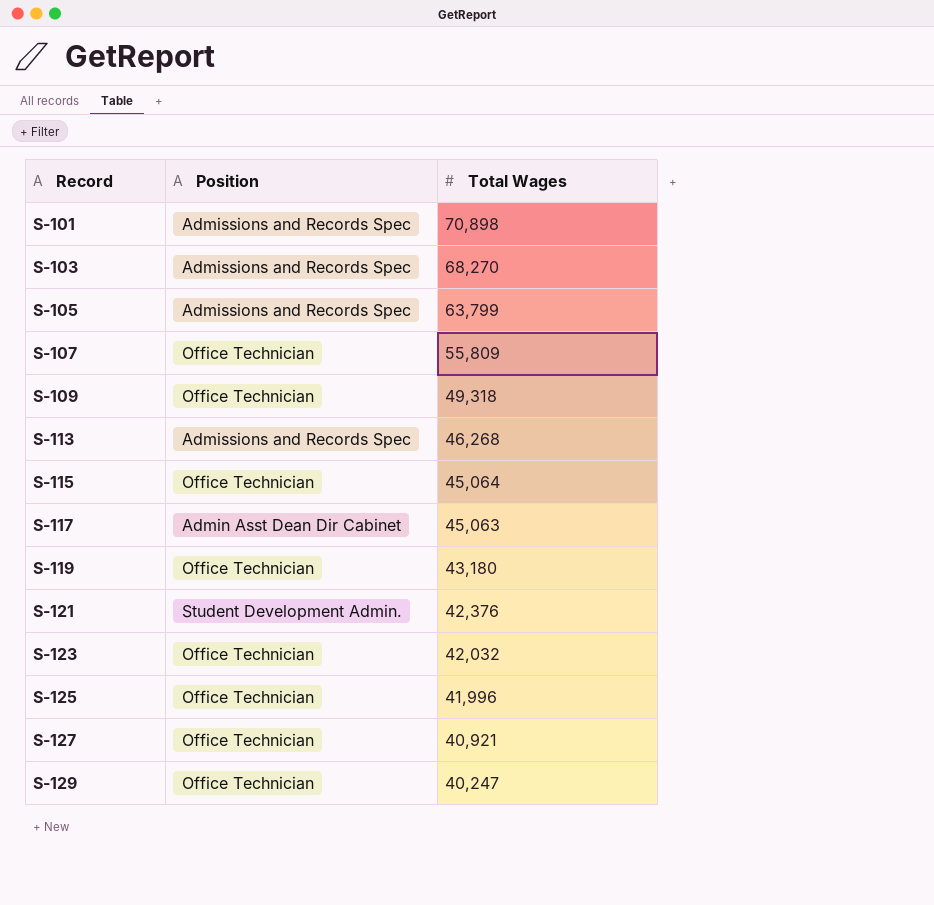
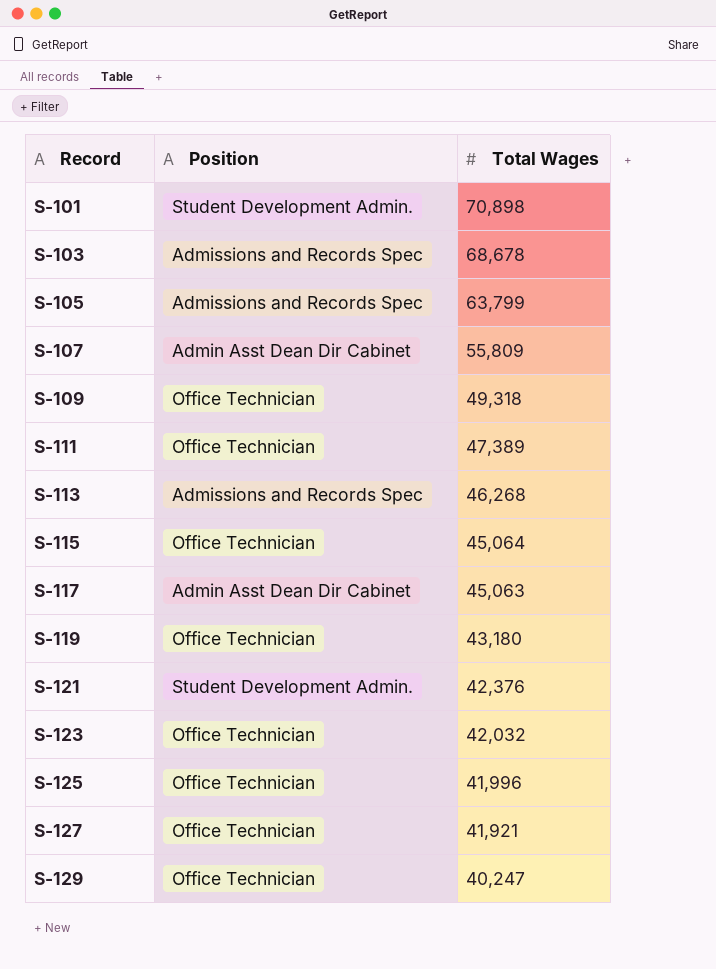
S-101 | Position: Admissions and Records Spec -> Student Development Admin.
S-103 | Total Wages: 68,270 -> 68,678
S-107 | Position: Office Technician -> Admin Asst Dean Dir Cabinet
row S-111: none -> Office Technician | 47,389
S-127 | Total Wages: 40,921 -> 41,921

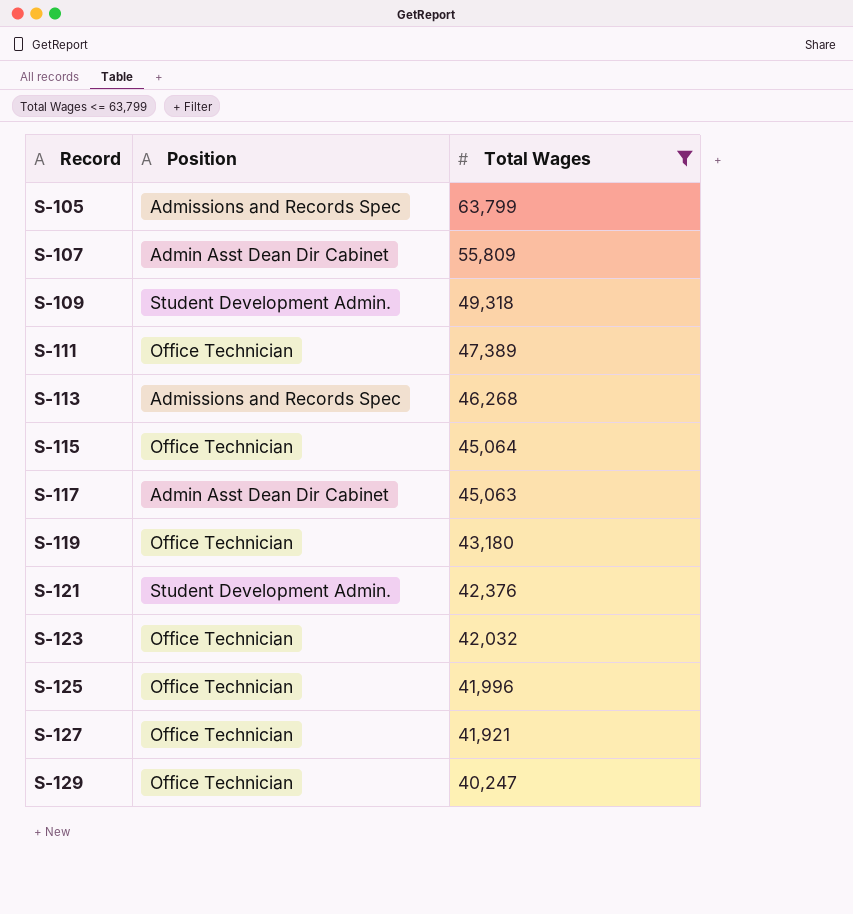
filter: none -> Total Wages <= 63,799
S-109 | Position: Office Technician -> Student Development Admin.

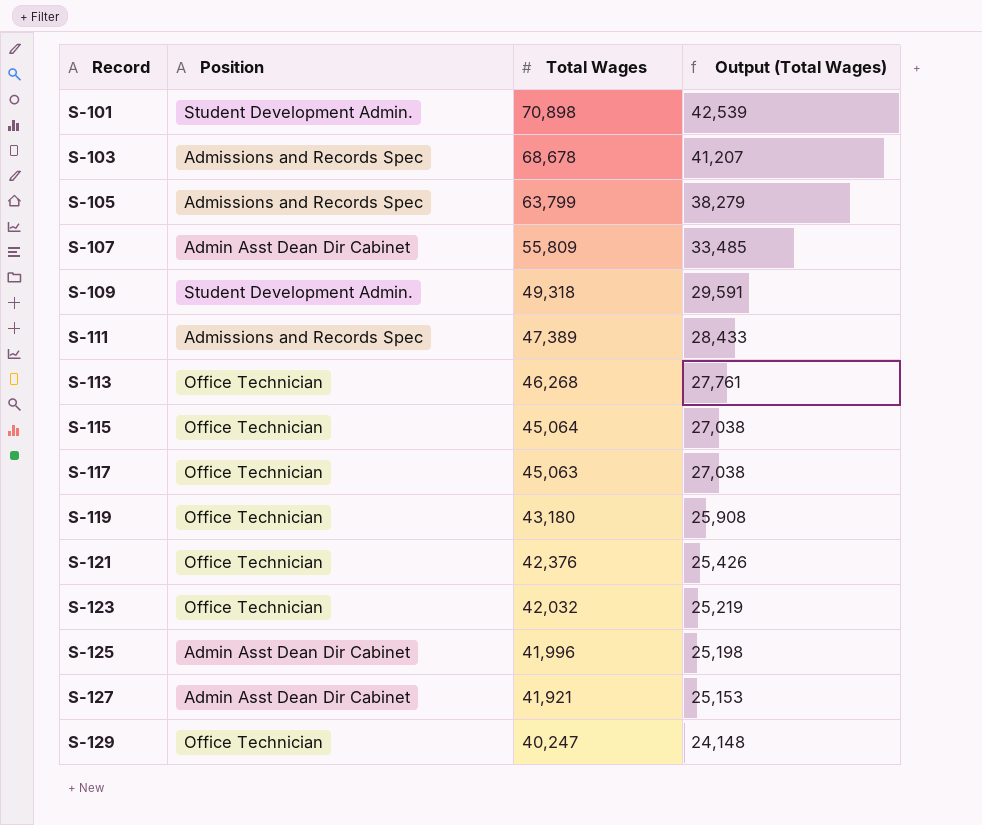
filter: Total Wages <= 63,799 -> none
column Output (Total Wages) | formula: none -> [Total Wages] * 0.6
S-111 | Position: Office Technician -> Admissions and Records Spec
S-113 | Position: Admissions and Records Spec -> Office Technician
S-117 | Position: Admin Asst Dean Dir Cabinet -> Office Technician
S-121 | Position: Student Development Admin. -> Office Technician
S-125 | Position: Office Technician -> Admin Asst Dean Dir Cabinet
S-127 | Position: Office Technician -> Admin Asst Dean Dir Cabinet

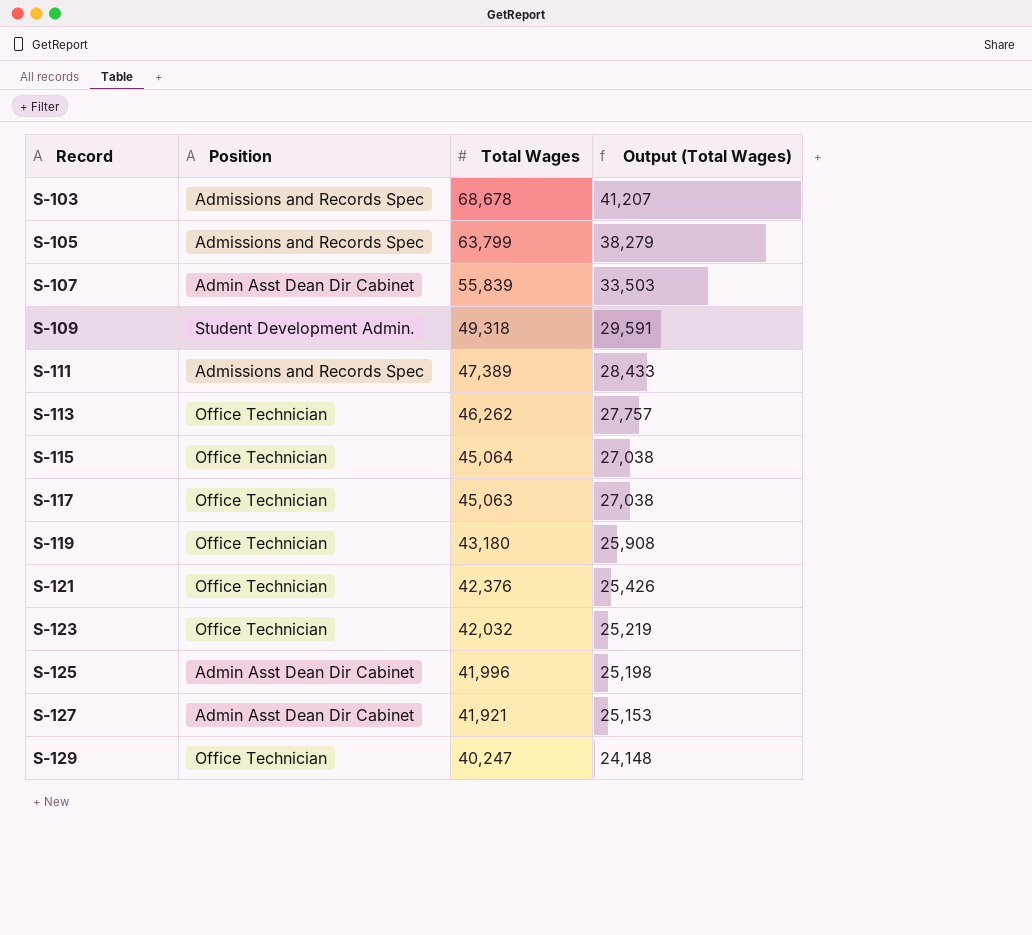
row S-101: Student Development Admin. | 70,898 | 42,539 -> none
S-107 | Total Wages: 55,809 -> 55,839
S-107 | Output (Total Wages): 33,485 -> 33,503
S-113 | Total Wages: 46,268 -> 46,262
S-113 | Output (Total Wages): 27,761 -> 27,757

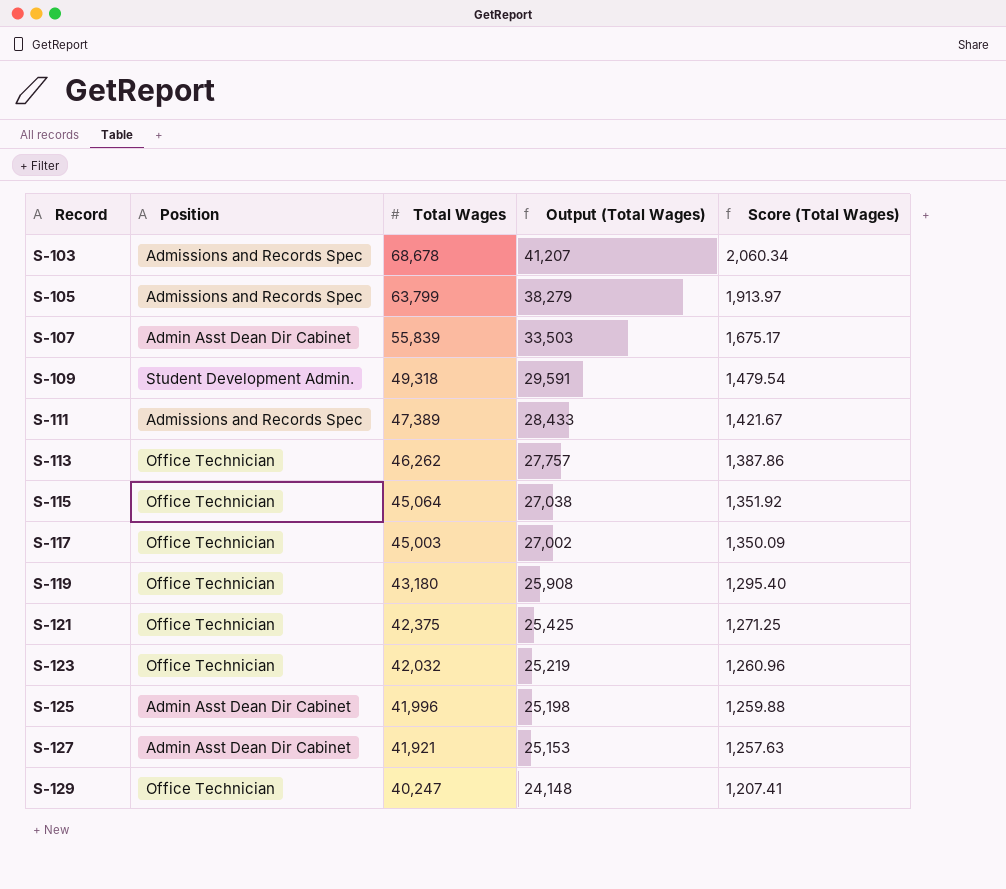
column Score (Total Wages) | formula: none -> [Total Wages] * 0.03
S-117 | Total Wages: 45,063 -> 45,003
S-117 | Output (Total Wages): 27,038 -> 27,002
S-121 | Total Wages: 42,376 -> 42,375
S-121 | Output (Total Wages): 25,426 -> 25,425

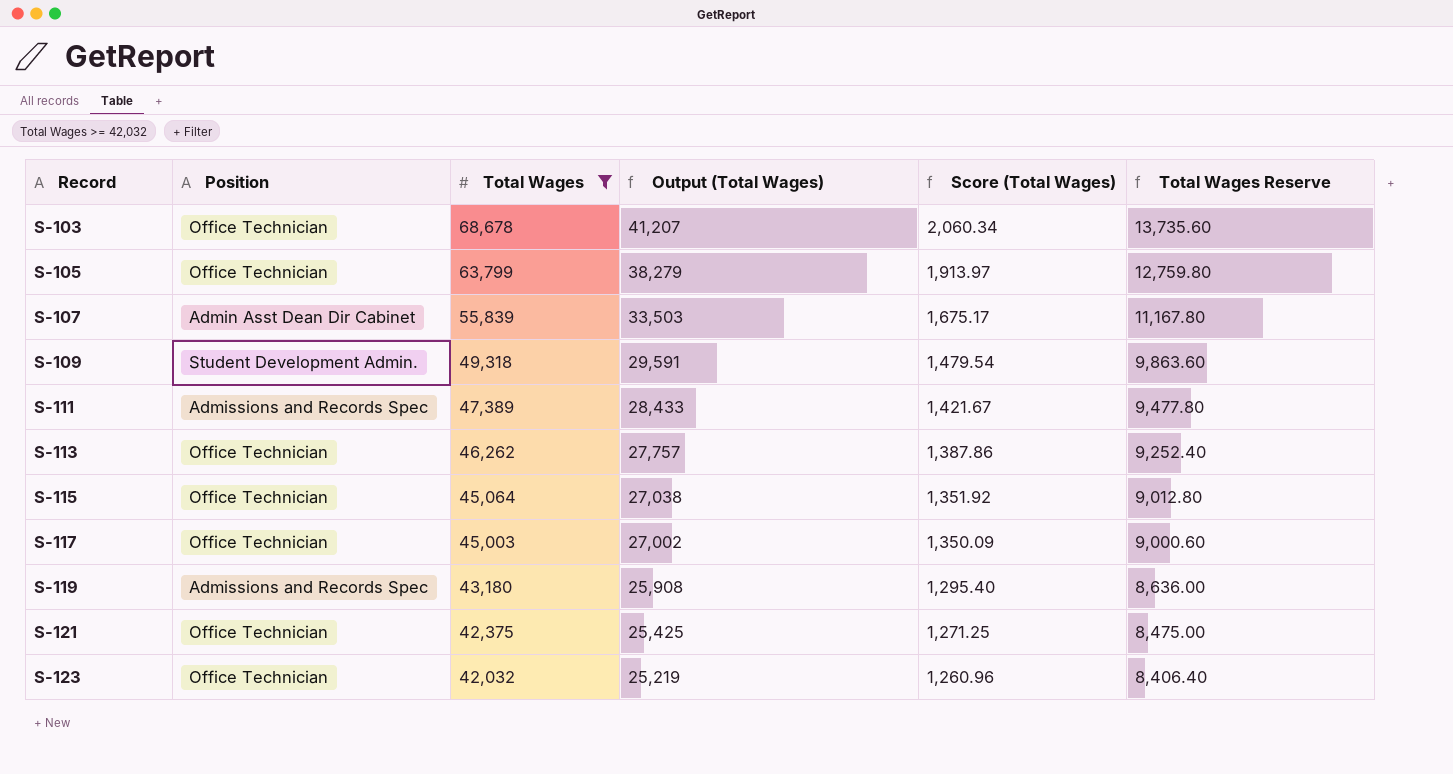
filter: none -> Total Wages >= 42,032
column Total Wages Reserve | formula: none -> [Total Wages] * 0.2
S-103 | Position: Admissions and Records Spec -> Office Technician
S-105 | Position: Admissions and Records Spec -> Office Technician
S-119 | Position: Office Technician -> Admissions and Records Spec

